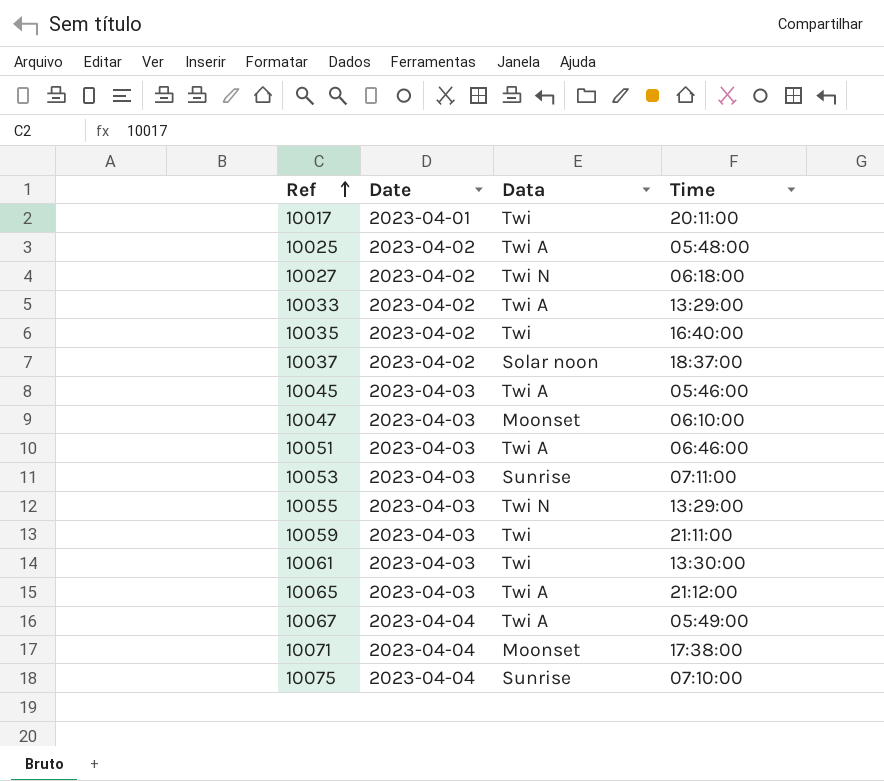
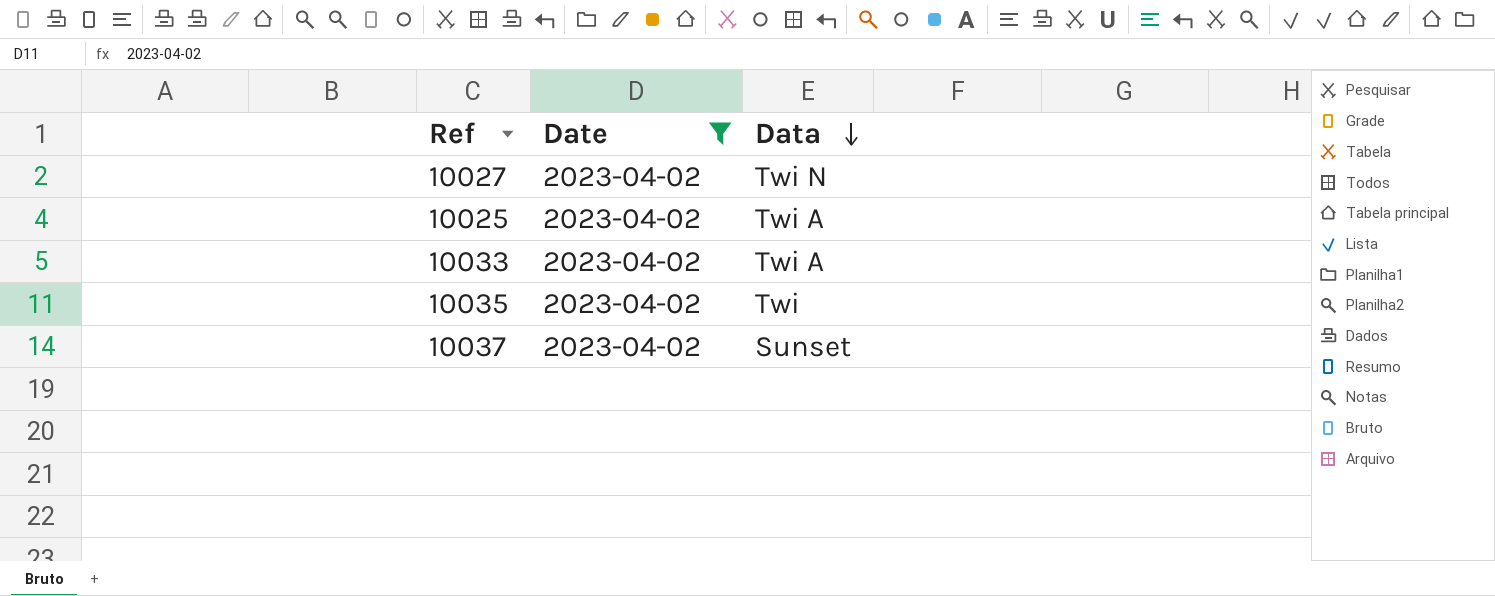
filter: none -> Date = 2023-04-02
row order: Ref ascending -> Data descending
column Time | position: 4 -> none
10037 | Data: Solar noon -> Sunset

